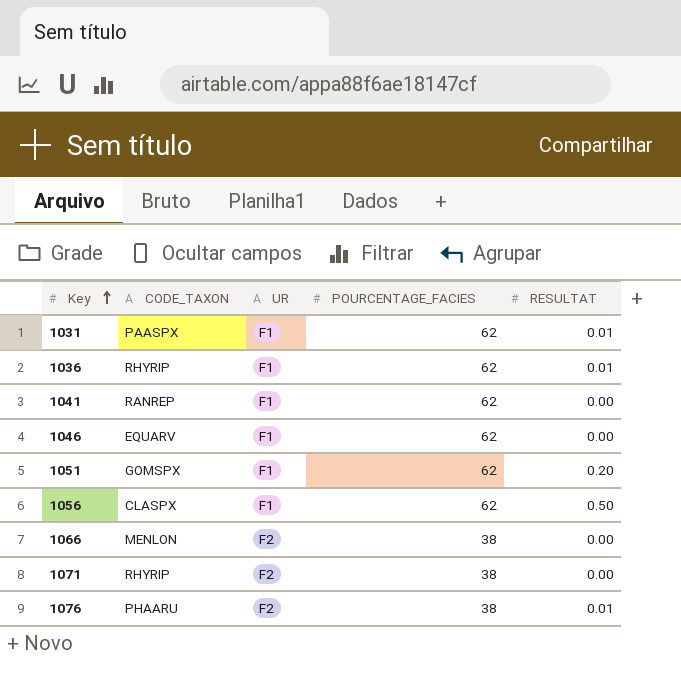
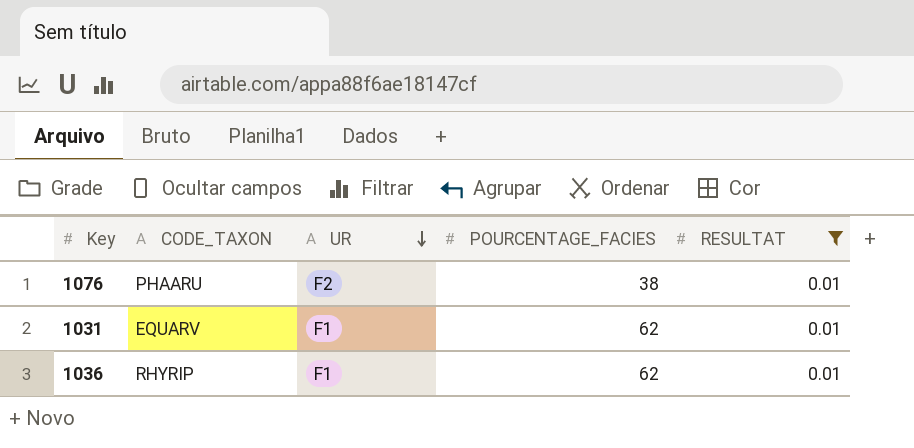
filter: none -> RESULTAT = 0.01
row order: Key ascending -> UR descending
1031 | CODE_TAXON: PAASPX -> EQUARV

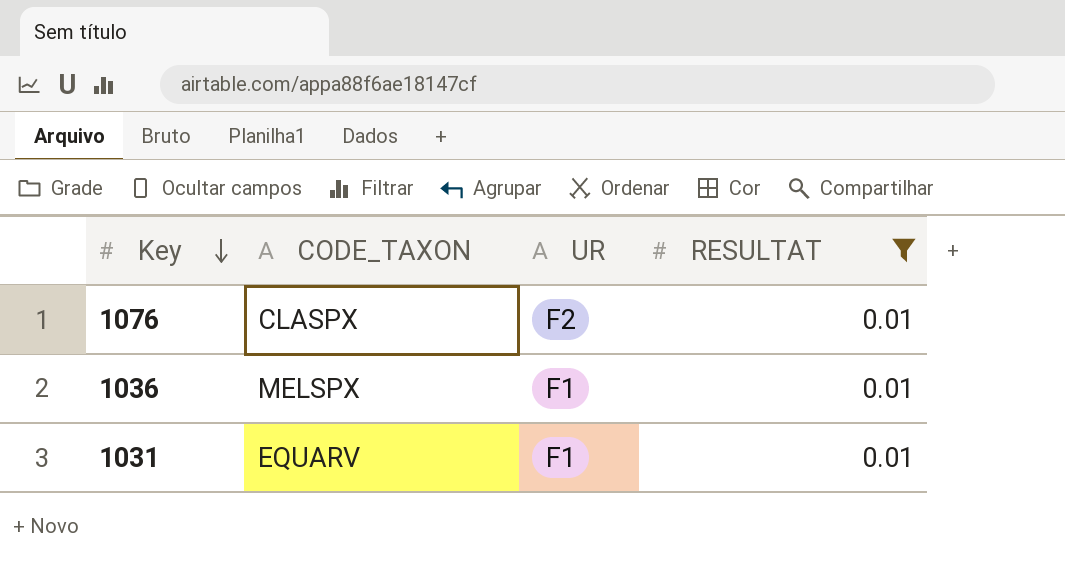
row order: UR descending -> Key descending
column POURCENTAGE_FACIES | position: 4 -> none
1076 | CODE_TAXON: PHAARU -> CLASPX
1036 | CODE_TAXON: RHYRIP -> MELSPX

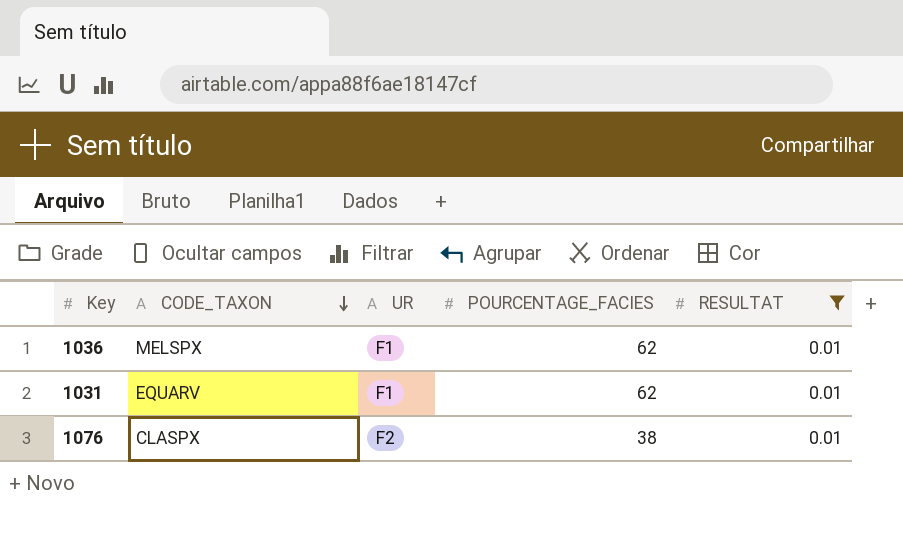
row order: Key descending -> CODE_TAXON descending
column POURCENTAGE_FACIES | position: none -> 4

